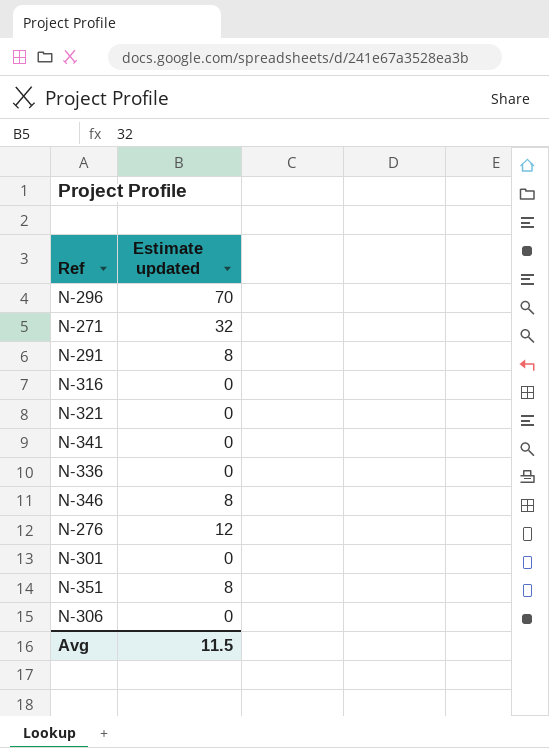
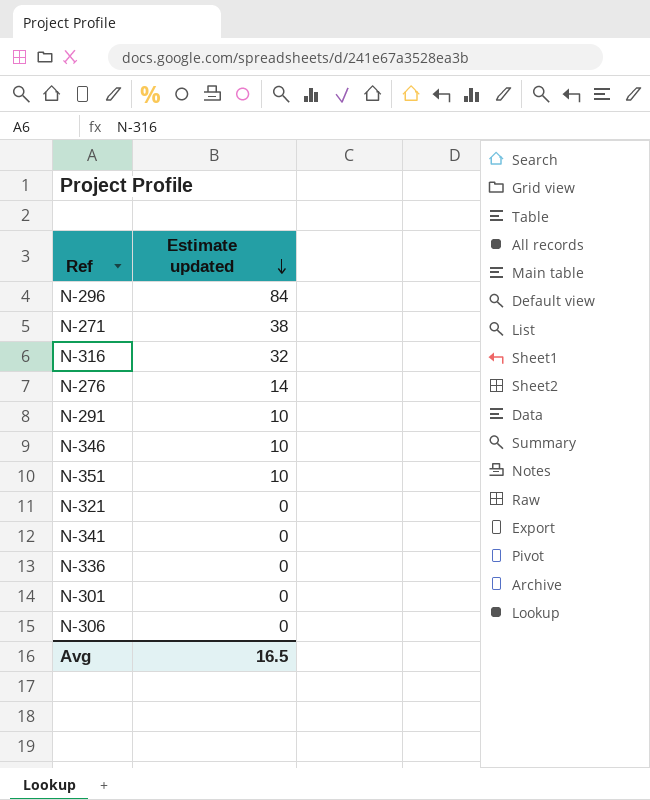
row order: none -> Estimate updated descending
N-296 | Estimate updated: 70 -> 84
N-271 | Estimate updated: 32 -> 38
N-316 | Estimate updated: 0 -> 32
N-276 | Estimate updated: 12 -> 14
N-291 | Estimate updated: 8 -> 10
N-346 | Estimate updated: 8 -> 10
N-351 | Estimate updated: 8 -> 10
Avg | Estimate updated: 11.5 -> 16.5

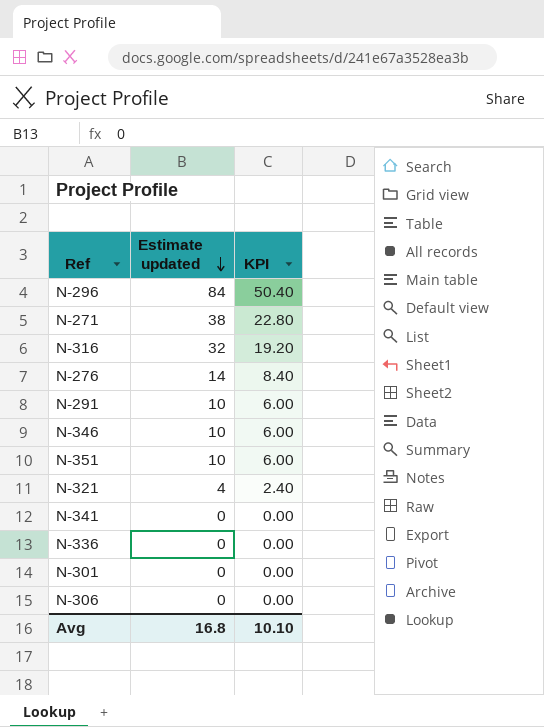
column KPI | formula: none -> [Estimate updated] * 0.6
N-321 | Estimate updated: 0 -> 4
Avg | Estimate updated: 16.5 -> 16.8

